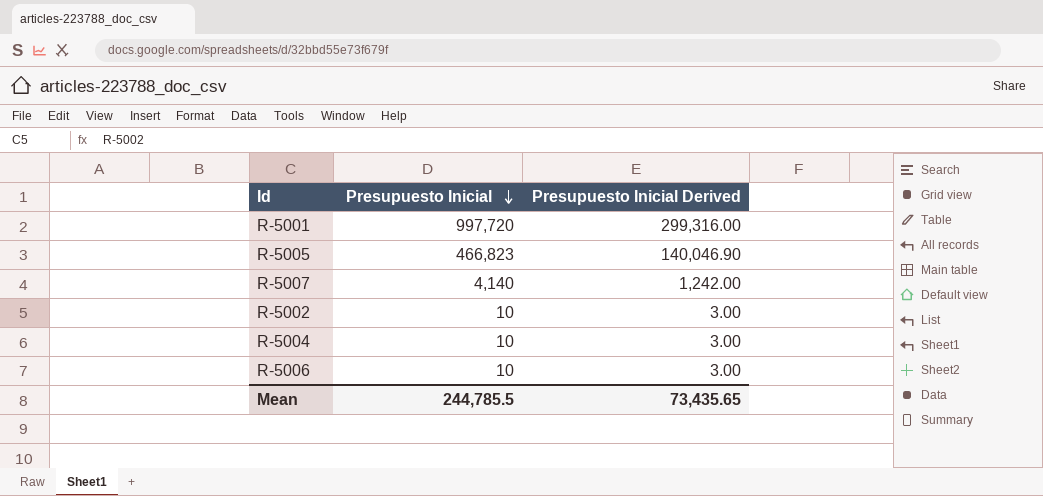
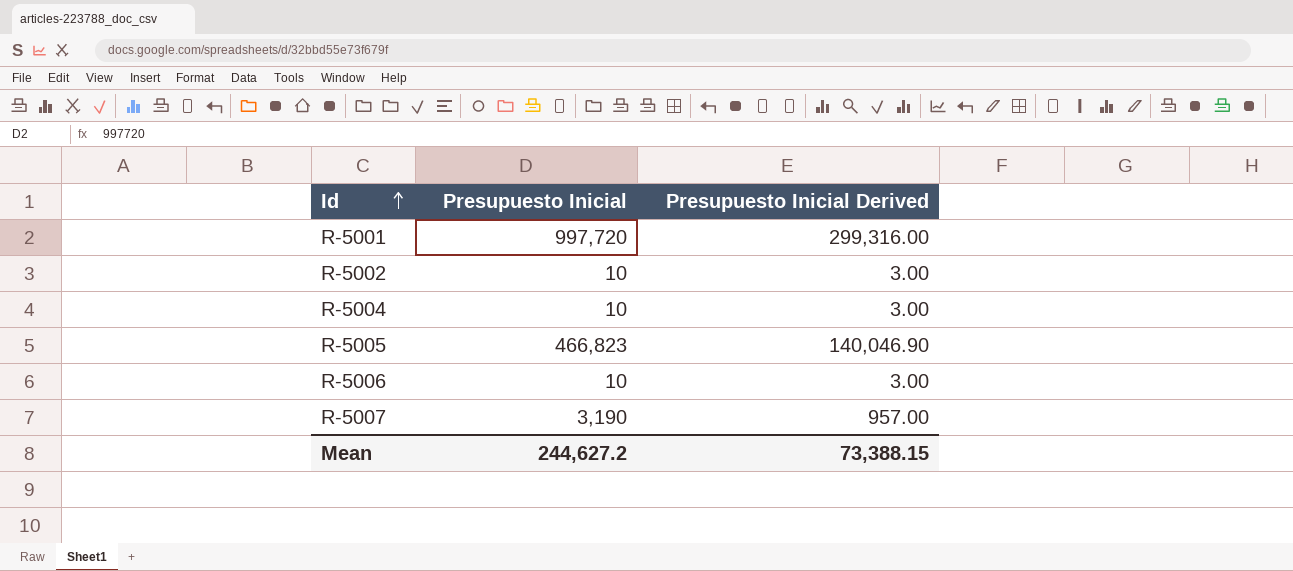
row order: Presupuesto Inicial descending -> Id ascending
R-5007 | Presupuesto Inicial: 4,140 -> 3,190
R-5007 | Presupuesto Inicial Derived: 1,242.00 -> 957.00
Mean | Presupuesto Inicial: 244,785.5 -> 244,627.2
Mean | Presupuesto Inicial Derived: 73,435.65 -> 73,388.15

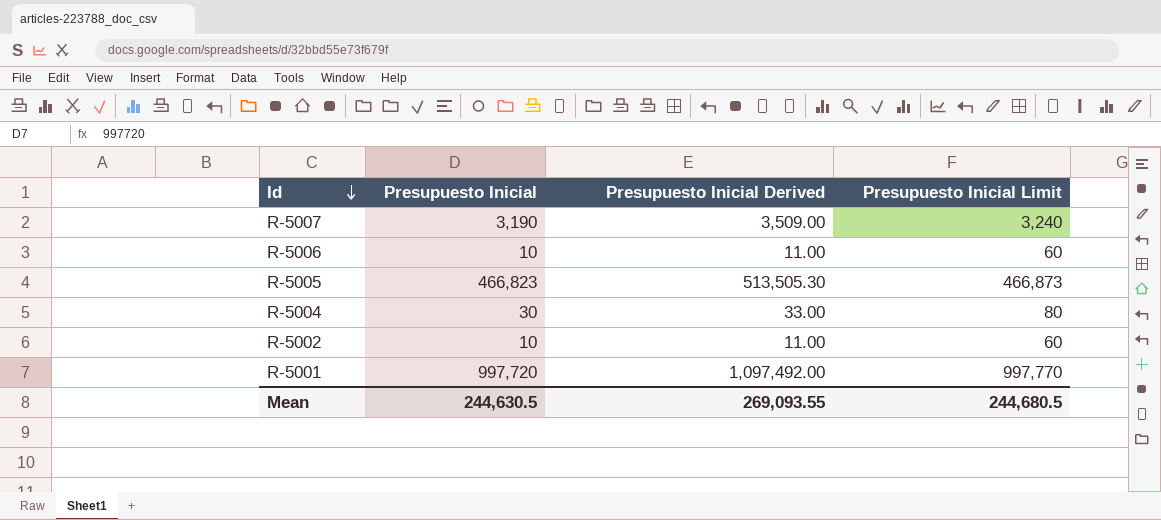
row order: Id ascending -> Id descending
column Presupuesto Inicial Derived | formula: [Presupuesto Inicial] * 0.3 -> [Presupuesto Inicial] * 1.1
column Presupuesto Inicial Limit | formula: none -> [Presupuesto Inicial] + 50
R-5004 | Presupuesto Inicial: 10 -> 30
Mean | Presupuesto Inicial: 244,627.2 -> 244,630.5
Mean | Presupuesto Inicial Derived: 73,388.15 -> 269,093.55

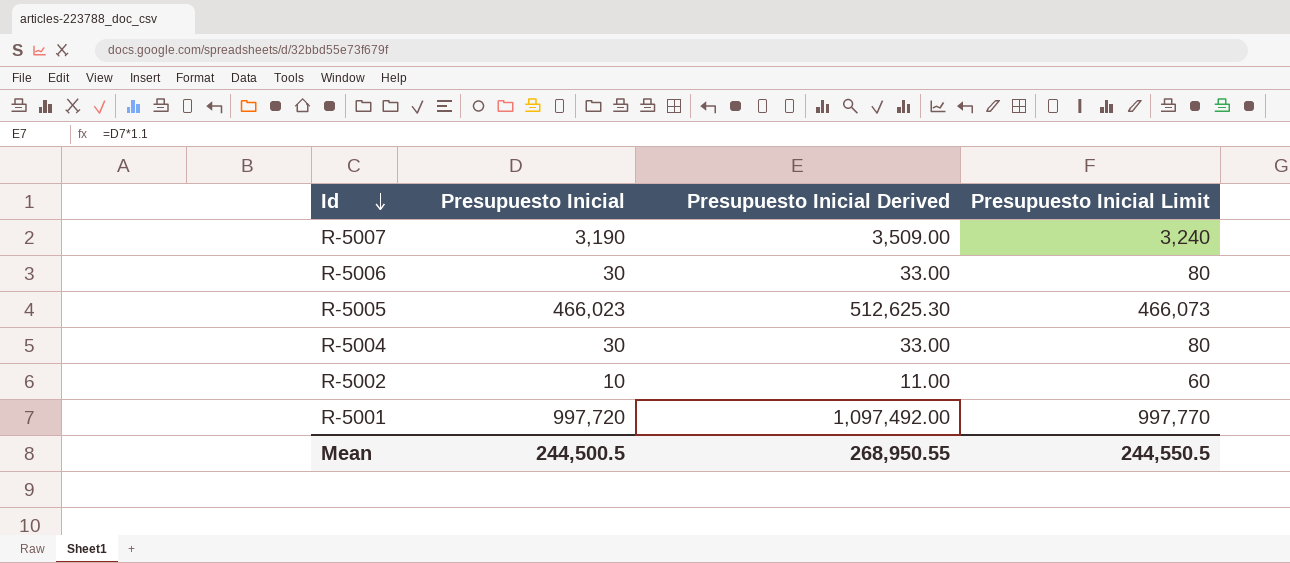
R-5006 | Presupuesto Inicial: 10 -> 30
R-5006 | Presupuesto Inicial Derived: 11.00 -> 33.00
R-5006 | Presupuesto Inicial Limit: 60 -> 80
R-5005 | Presupuesto Inicial: 466,823 -> 466,023
R-5005 | Presupuesto Inicial Derived: 513,505.30 -> 512,625.30
R-5005 | Presupuesto Inicial Limit: 466,873 -> 466,073
Mean | Presupuesto Inicial: 244,630.5 -> 244,500.5
Mean | Presupuesto Inicial Derived: 269,093.55 -> 268,950.55
Mean | Presupuesto Inicial Limit: 244,680.5 -> 244,550.5

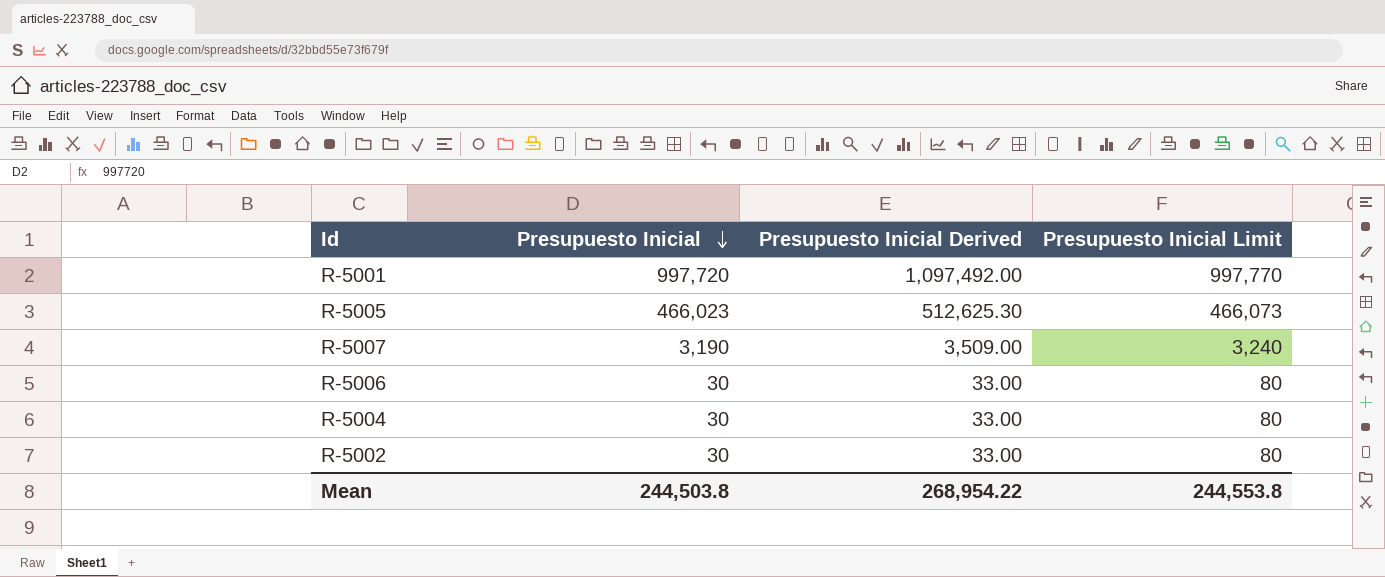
row order: Id descending -> Presupuesto Inicial descending
R-5002 | Presupuesto Inicial: 10 -> 30
R-5002 | Presupuesto Inicial Derived: 11.00 -> 33.00
R-5002 | Presupuesto Inicial Limit: 60 -> 80
Mean | Presupuesto Inicial: 244,500.5 -> 244,503.8
Mean | Presupuesto Inicial Derived: 268,950.55 -> 268,954.22
Mean | Presupuesto Inicial Limit: 244,550.5 -> 244,553.8

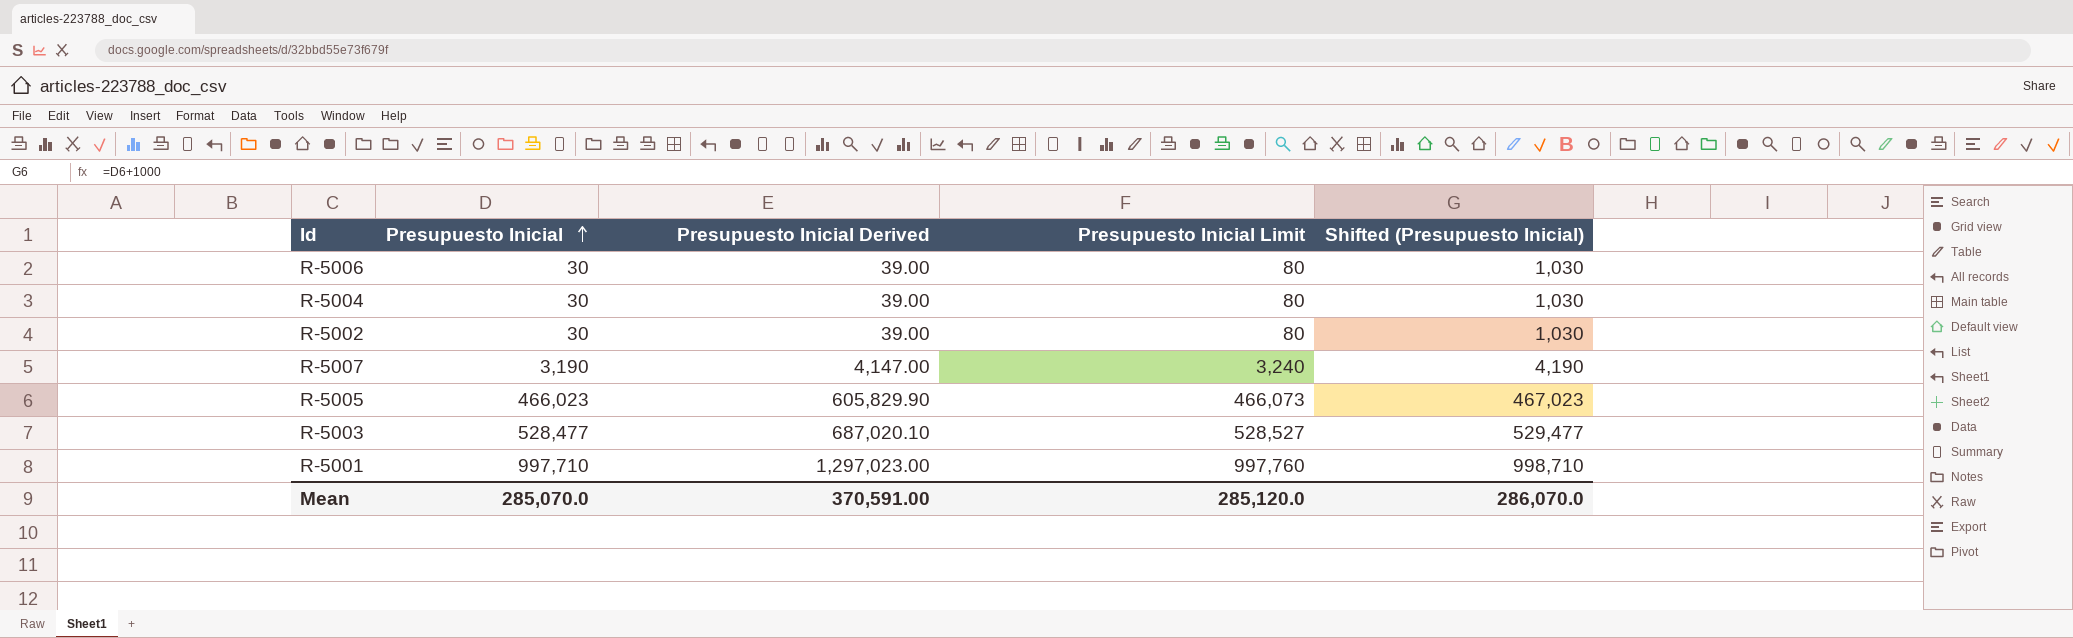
row order: Presupuesto Inicial descending -> Presupuesto Inicial ascending
column Presupuesto Inicial Derived | formula: [Presupuesto Inicial] * 1.1 -> [Presupuesto Inicial] * 1.3
column Shifted (Presupuesto Inicial) | formula: none -> [Presupuesto Inicial] + 1000
row R-5003: none -> 528,477 | 687,020.10 | 528,527 | 529,477
R-5001 | Presupuesto Inicial: 997,720 -> 997,710
R-5001 | Presupuesto Inicial Limit: 997,770 -> 997,760
Mean | Presupuesto Inicial: 244,503.8 -> 285,070.0
Mean | Presupuesto Inicial Derived: 268,954.22 -> 370,591.00
Mean | Presupuesto Inicial Limit: 244,553.8 -> 285,120.0

